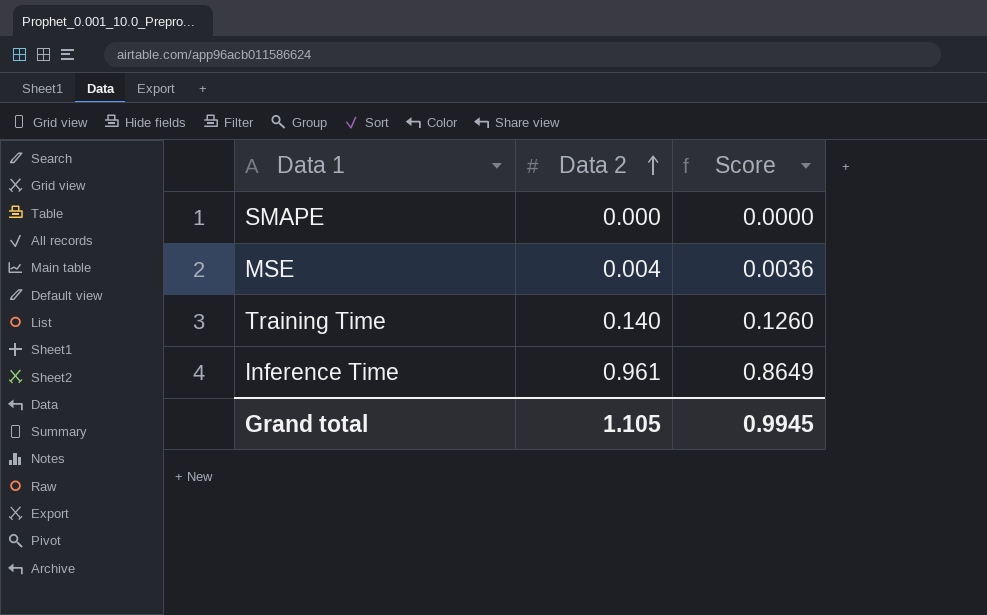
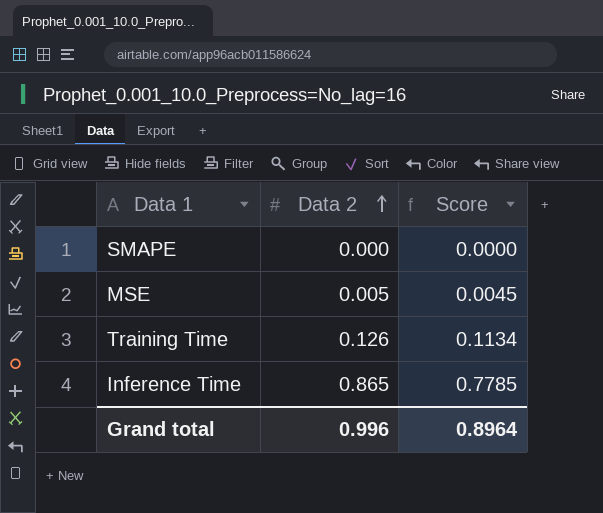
MSE | Data 2: 0.004 -> 0.005
MSE | Score: 0.0036 -> 0.0045
Training Time | Data 2: 0.140 -> 0.126
Training Time | Score: 0.1260 -> 0.1134
Inference Time | Data 2: 0.961 -> 0.865
Inference Time | Score: 0.8649 -> 0.7785
Grand total | Data 2: 1.105 -> 0.996
Grand total | Score: 0.9945 -> 0.8964

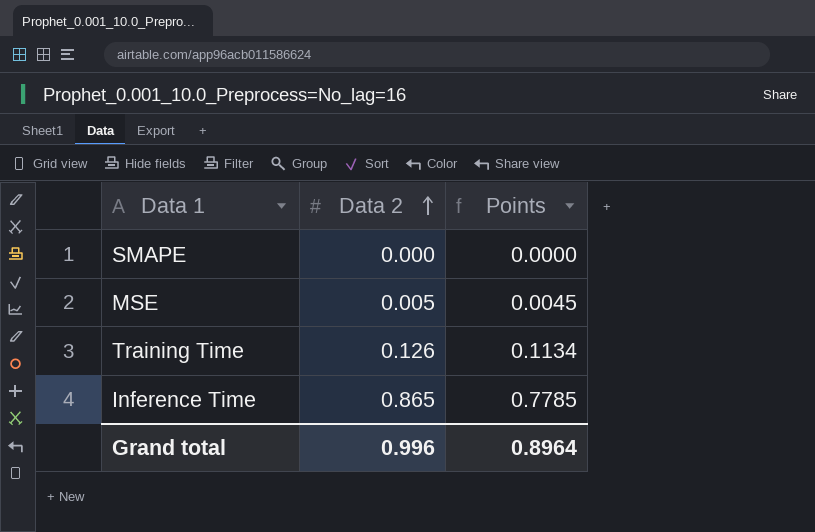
column name: Score -> Points

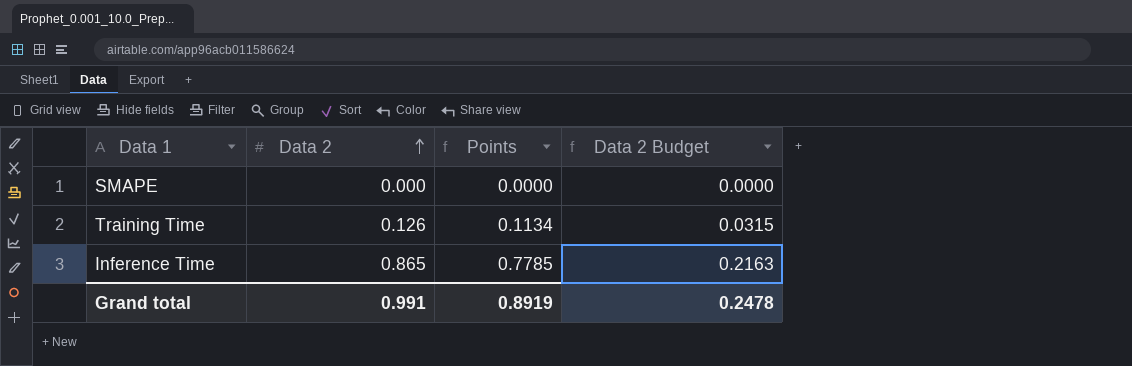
column Data 2 Budget | formula: none -> [Data 2] * 0.25
row MSE: 0.005 | 0.0045 -> none
Grand total | Data 2: 0.996 -> 0.991
Grand total | Points: 0.8964 -> 0.8919

